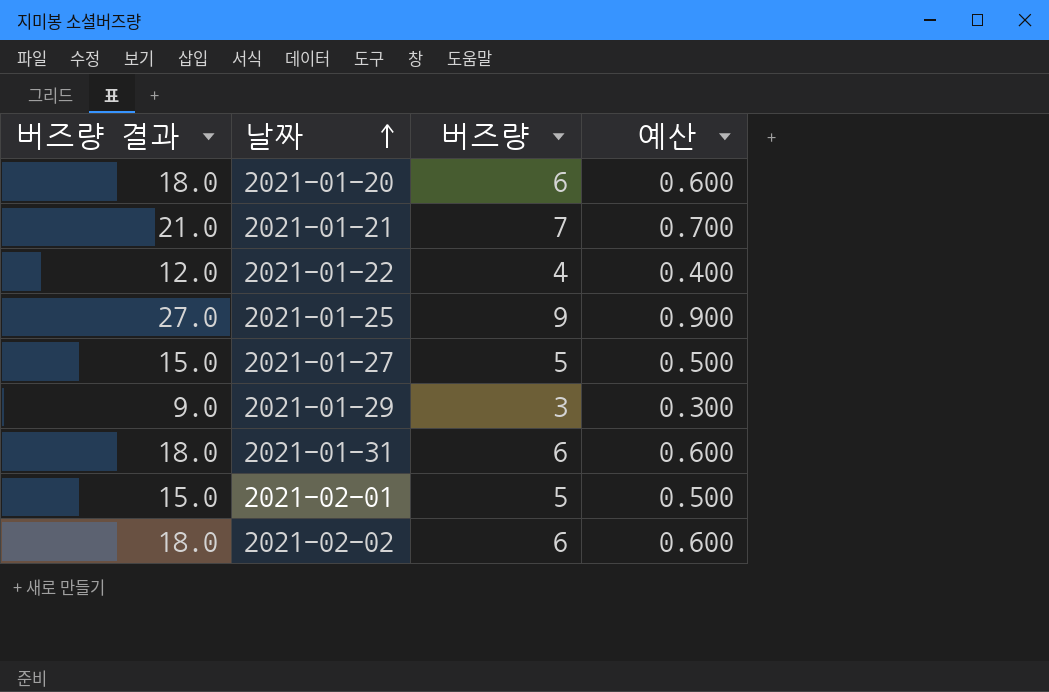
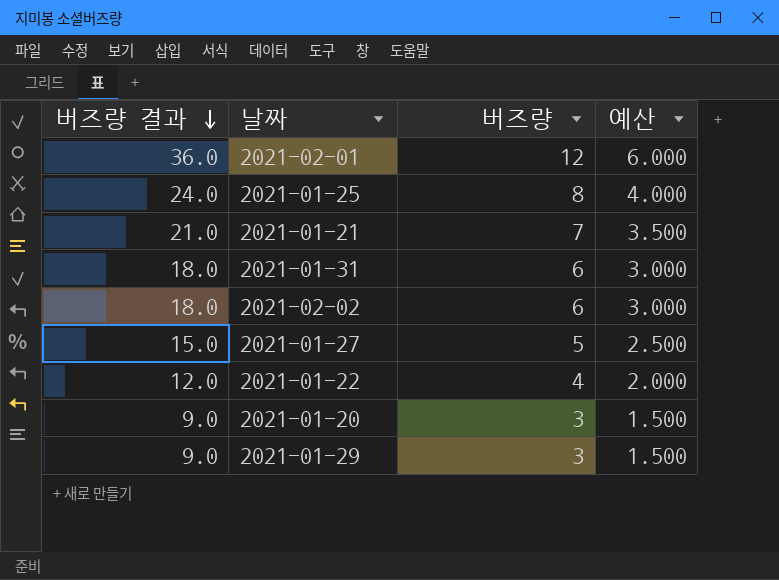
row order: 날짜 ascending -> 버즈량 결과 descending
column 예산 | formula: [버즈량] * 0.1 -> [버즈량] * 0.5
2021-02-01 | 버즈량 결과: 15.0 -> 36.0
2021-02-01 | 버즈량: 5 -> 12
2021-01-25 | 버즈량 결과: 27.0 -> 24.0
2021-01-25 | 버즈량: 9 -> 8
2021-01-20 | 버즈량 결과: 18.0 -> 9.0
2021-01-20 | 버즈량: 6 -> 3

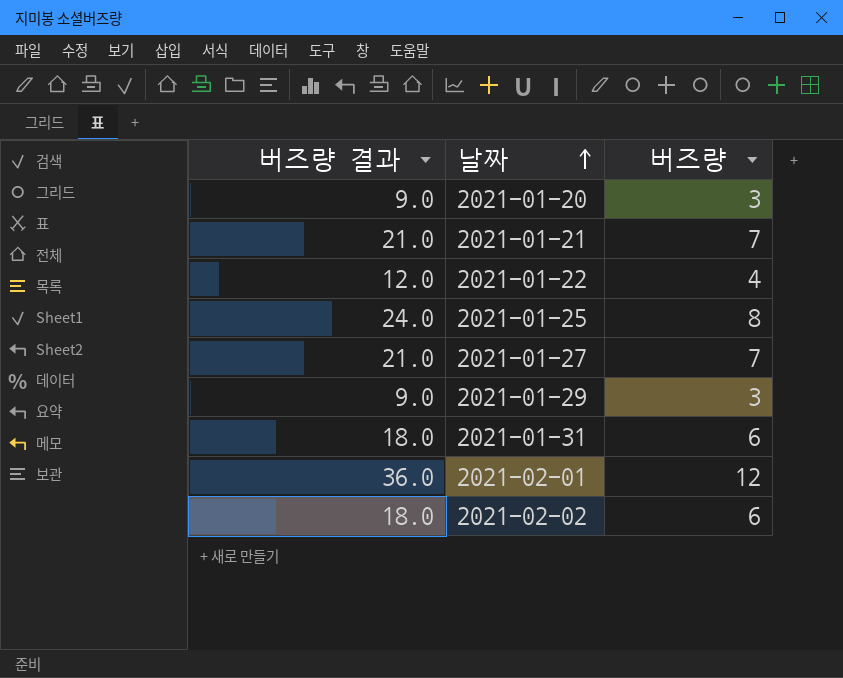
row order: 버즈량 결과 descending -> 날짜 ascending
column 예산 | formula: [버즈량] * 0.5 -> none
2021-01-27 | 버즈량 결과: 15.0 -> 21.0
2021-01-27 | 버즈량: 5 -> 7

